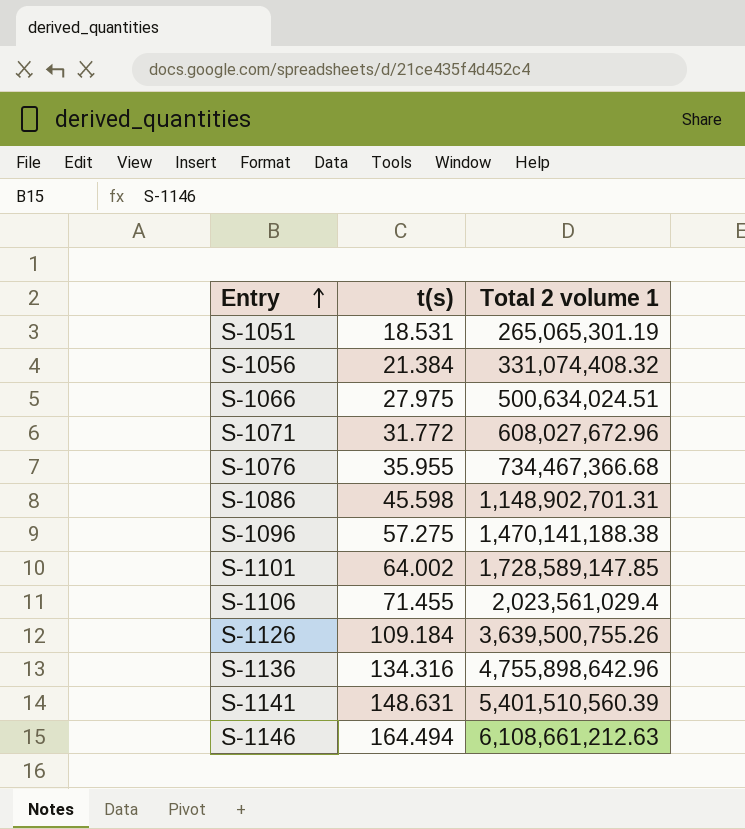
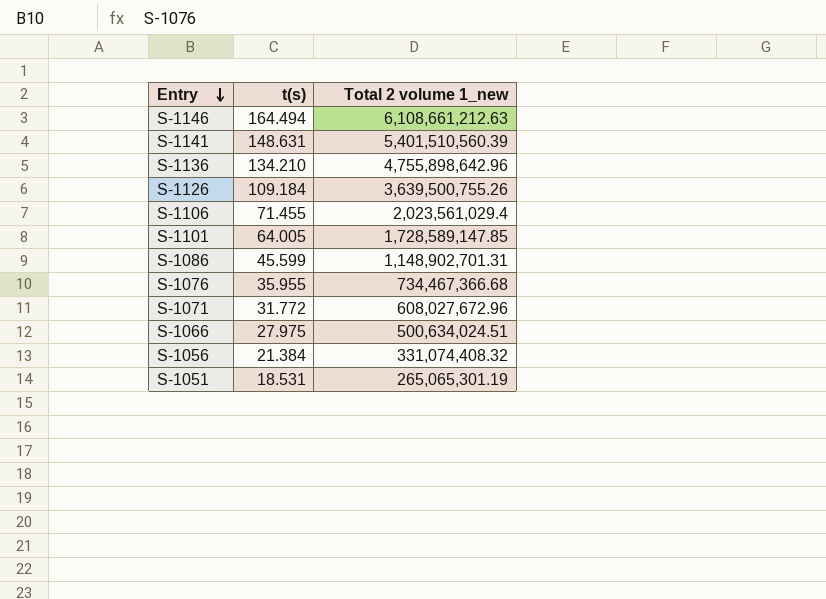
row order: Entry ascending -> Entry descending
column name: Total 2 volume 1 -> Total 2 volume 1_new
row S-1096: 57.275 | 1,470,141,188.38 -> none
S-1136 | t(s): 134.316 -> 134.210
S-1101 | t(s): 64.002 -> 64.005
S-1086 | t(s): 45.598 -> 45.599

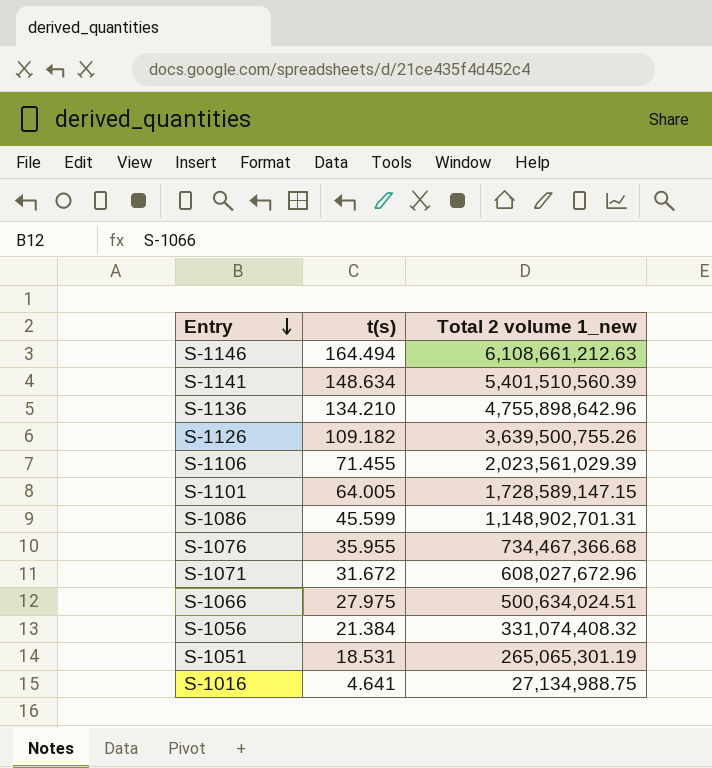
S-1141 | t(s): 148.631 -> 148.634
S-1126 | t(s): 109.184 -> 109.182
S-1106 | Total 2 volume 1_new: 2,023,561,029.4 -> 2,023,561,029.39
S-1101 | Total 2 volume 1_new: 1,728,589,147.85 -> 1,728,589,147.15
S-1071 | t(s): 31.772 -> 31.672
row S-1016: none -> 4.641 | 27,134,988.75

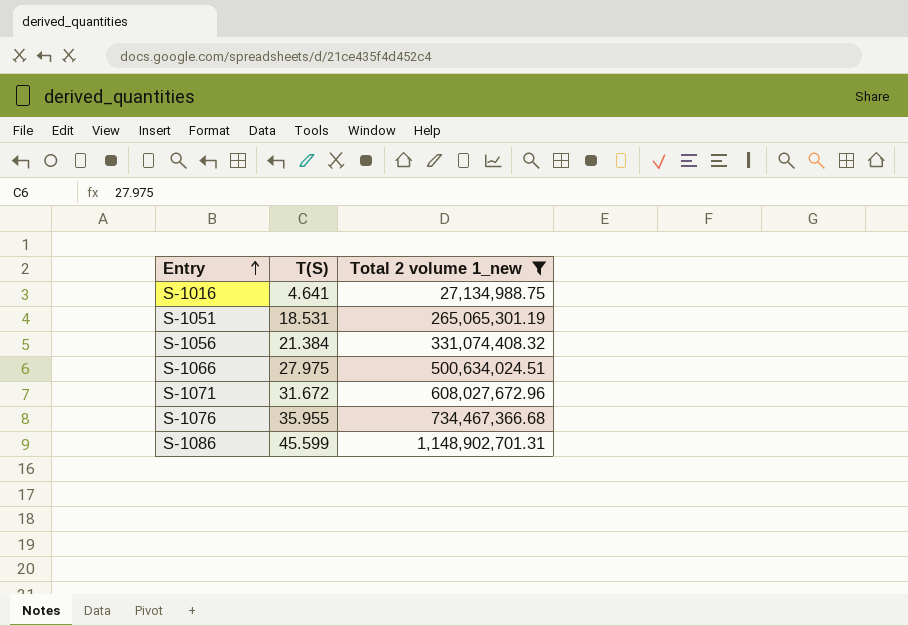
filter: none -> Total 2 volume 1_new <= 1,148,902,701.31
row order: Entry descending -> Entry ascending
column name: t(s) -> T(S)

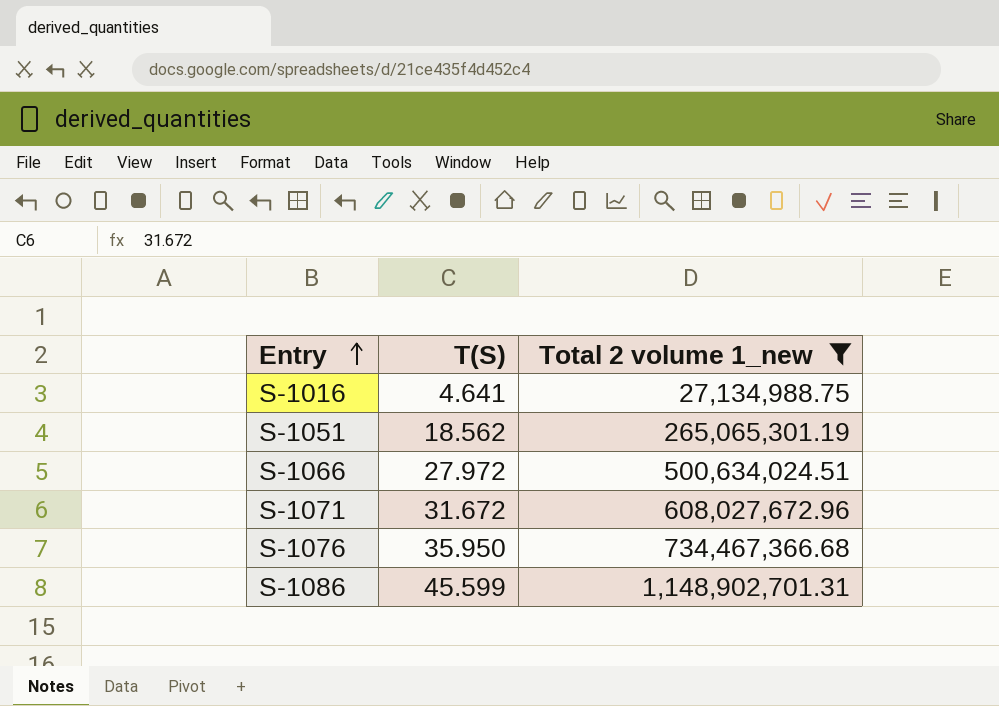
row S-1056: 21.384 | 331,074,408.32 -> none
S-1051 | T(S): 18.531 -> 18.562
S-1066 | T(S): 27.975 -> 27.972
S-1076 | T(S): 35.955 -> 35.950

